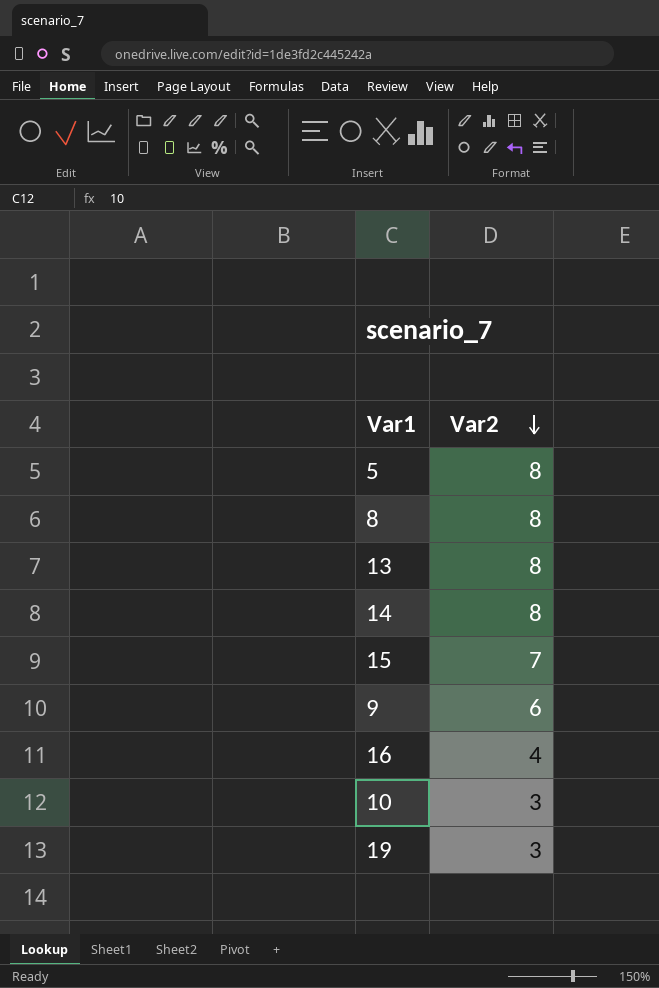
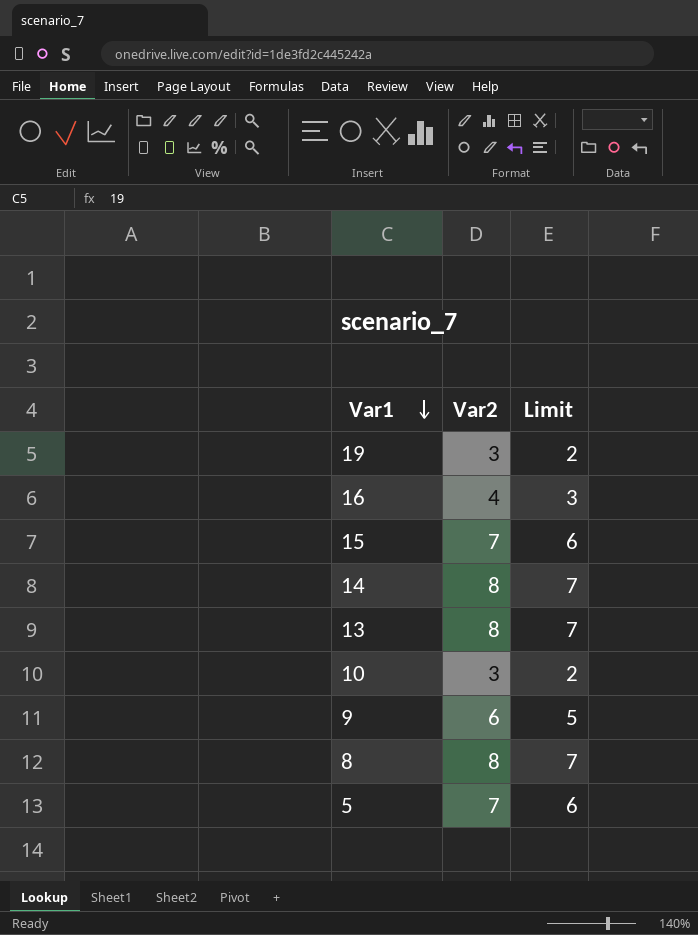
row order: Var2 descending -> Var1 descending
column Limit | formula: none -> [Var2] - 1
5 | Var2: 8 -> 7

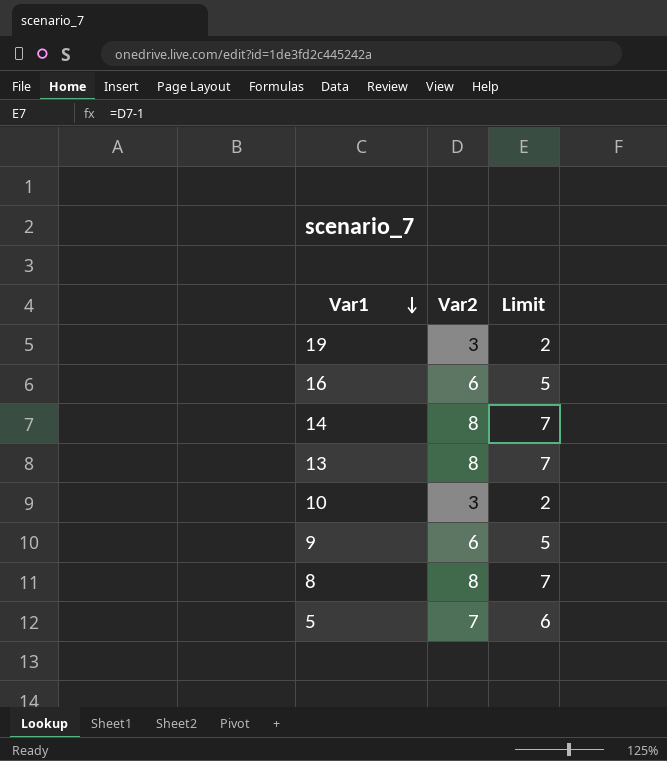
row 15: 7 | 6 -> none
16 | Var2: 4 -> 6
16 | Limit: 3 -> 5

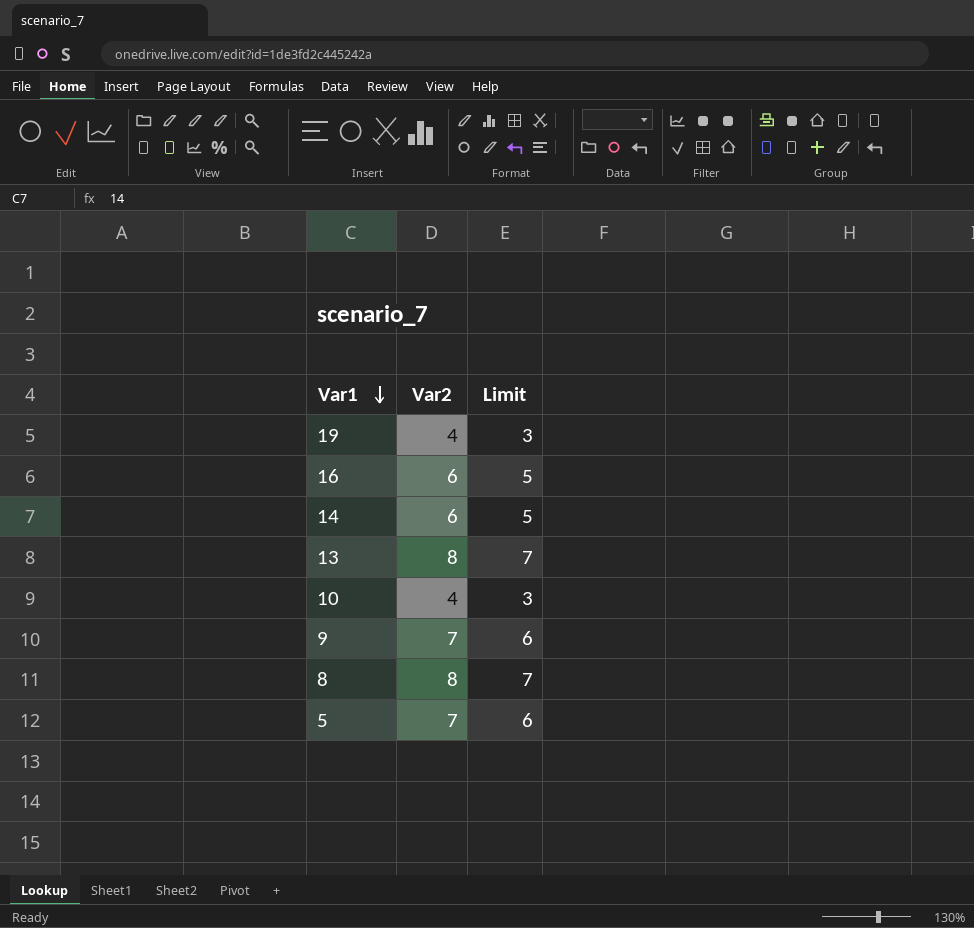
19 | Var2: 3 -> 4
19 | Limit: 2 -> 3
14 | Var2: 8 -> 6
14 | Limit: 7 -> 5
10 | Var2: 3 -> 4
10 | Limit: 2 -> 3
9 | Var2: 6 -> 7
9 | Limit: 5 -> 6

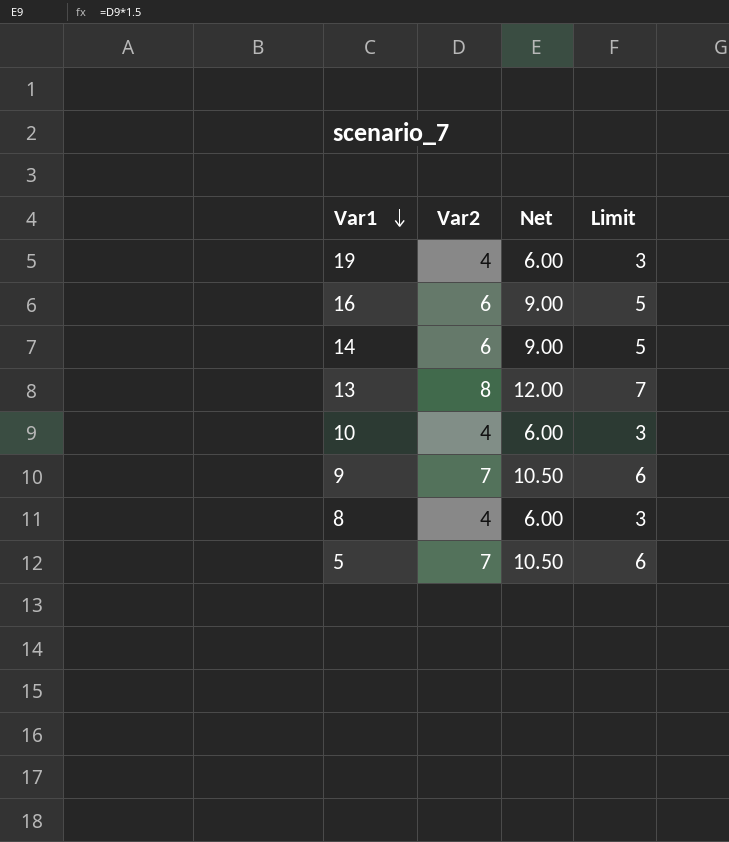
column Net | formula: none -> [Var2] * 1.5
8 | Var2: 8 -> 4
8 | Limit: 7 -> 3

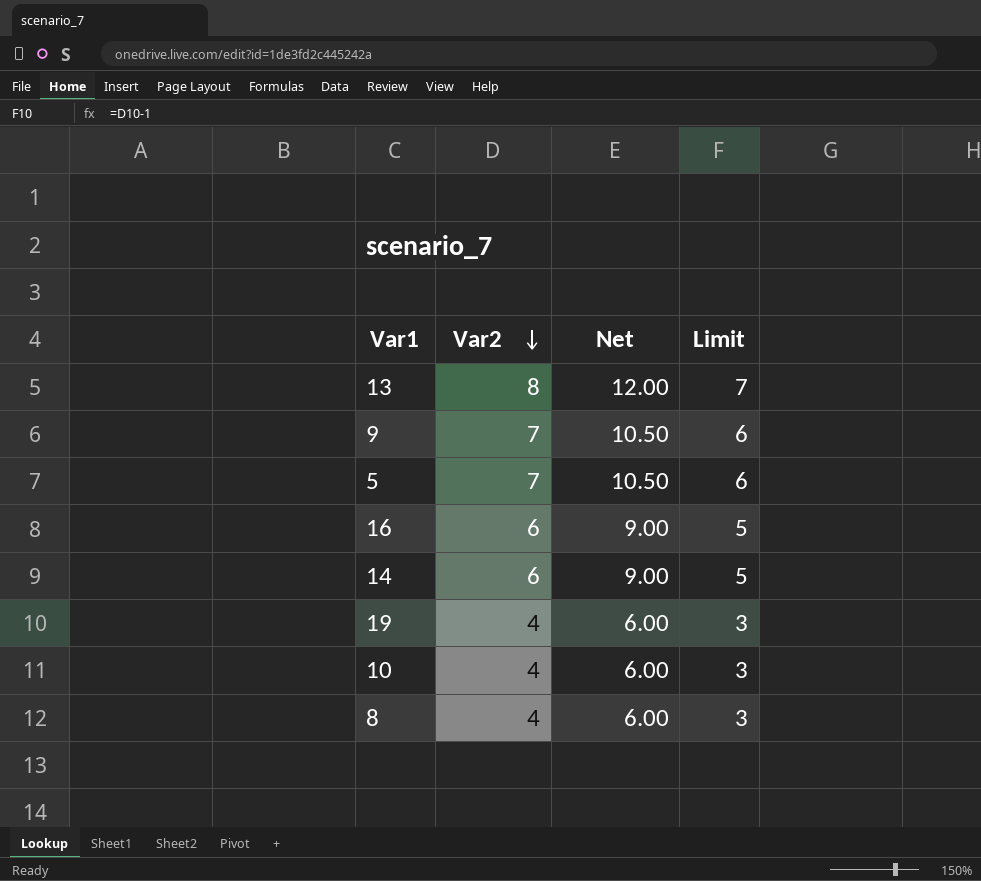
row order: Var1 descending -> Var2 descending

